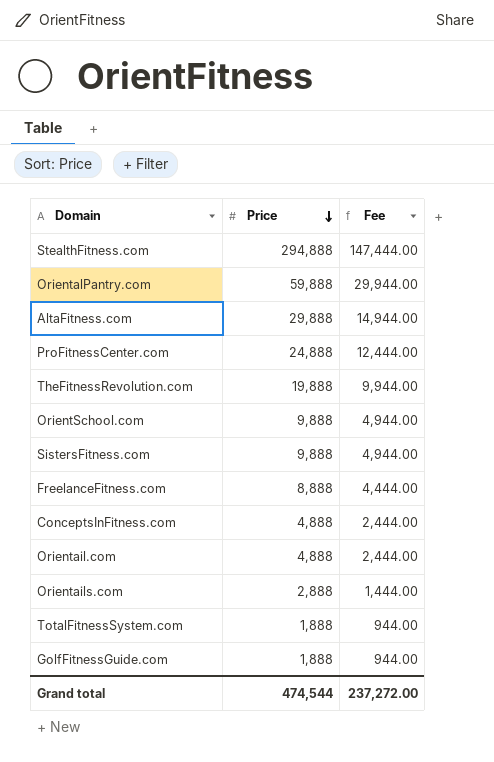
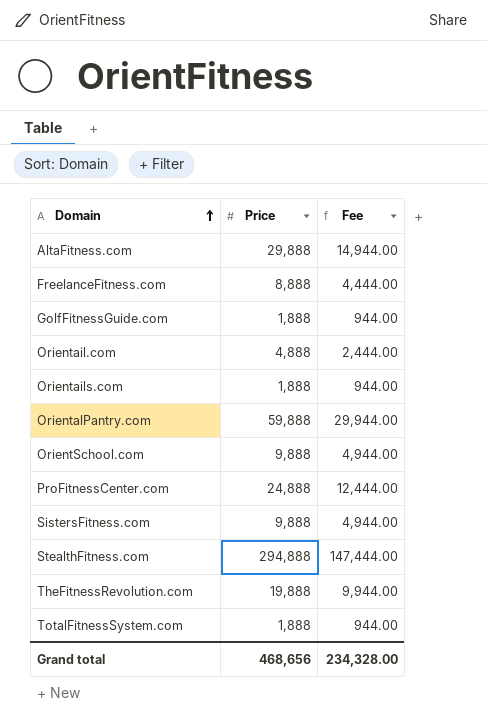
row order: Price descending -> Domain ascending
row ConceptsInFitness.com: 4,888 | 2,444.00 -> none
Orientails.com | Price: 2,888 -> 1,888
Orientails.com | Fee: 1,444.00 -> 944.00
Grand total | Price: 474,544 -> 468,656
Grand total | Fee: 237,272.00 -> 234,328.00

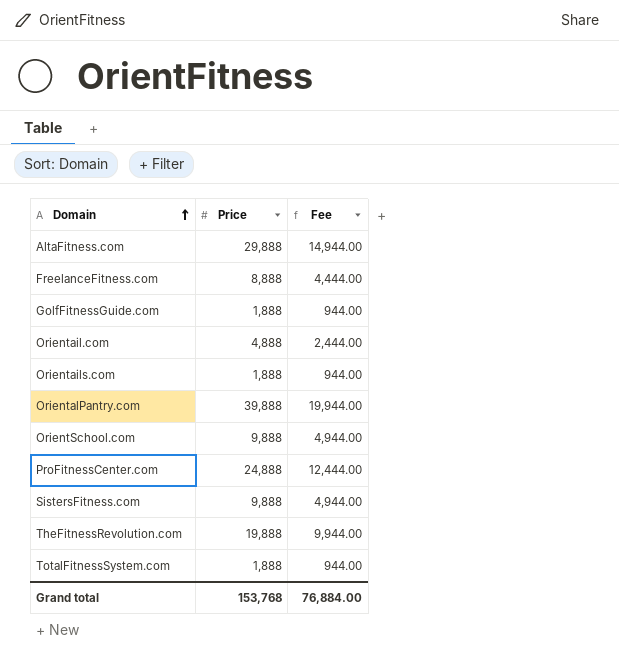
row StealthFitness.com: 294,888 | 147,444.00 -> none
OrientalPantry.com | Price: 59,888 -> 39,888
OrientalPantry.com | Fee: 29,944.00 -> 19,944.00
Grand total | Price: 468,656 -> 153,768
Grand total | Fee: 234,328.00 -> 76,884.00

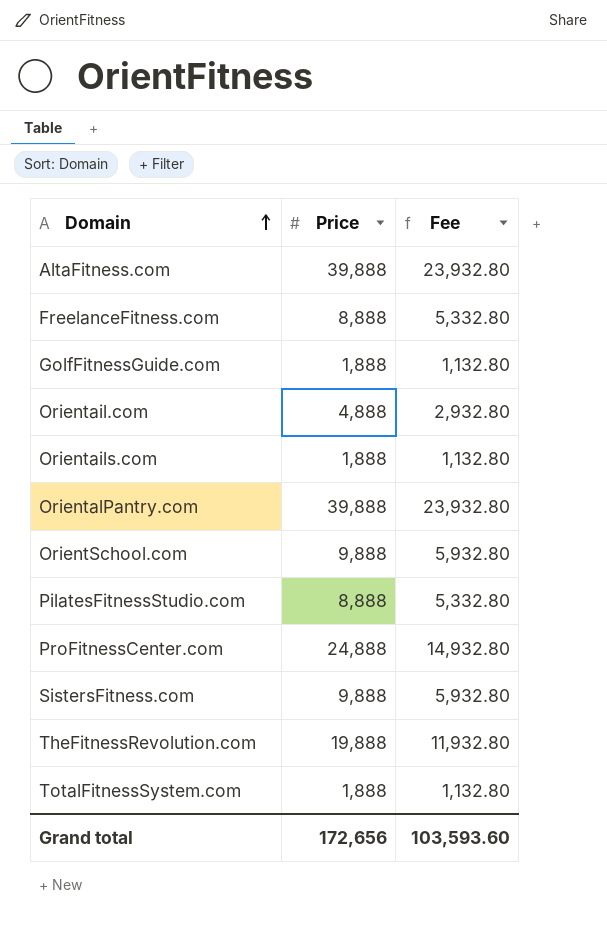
column Fee | formula: [Price] * 0.5 -> [Price] * 0.6
AltaFitness.com | Price: 29,888 -> 39,888
row PilatesFitnessStudio.com: none -> 8,888 | 5,332.80
Grand total | Price: 153,768 -> 172,656
Grand total | Fee: 76,884.00 -> 103,593.60

